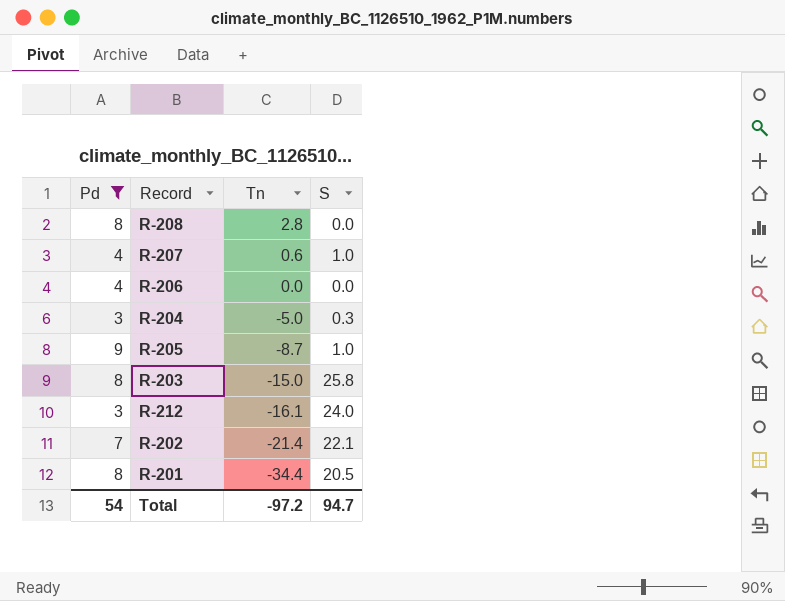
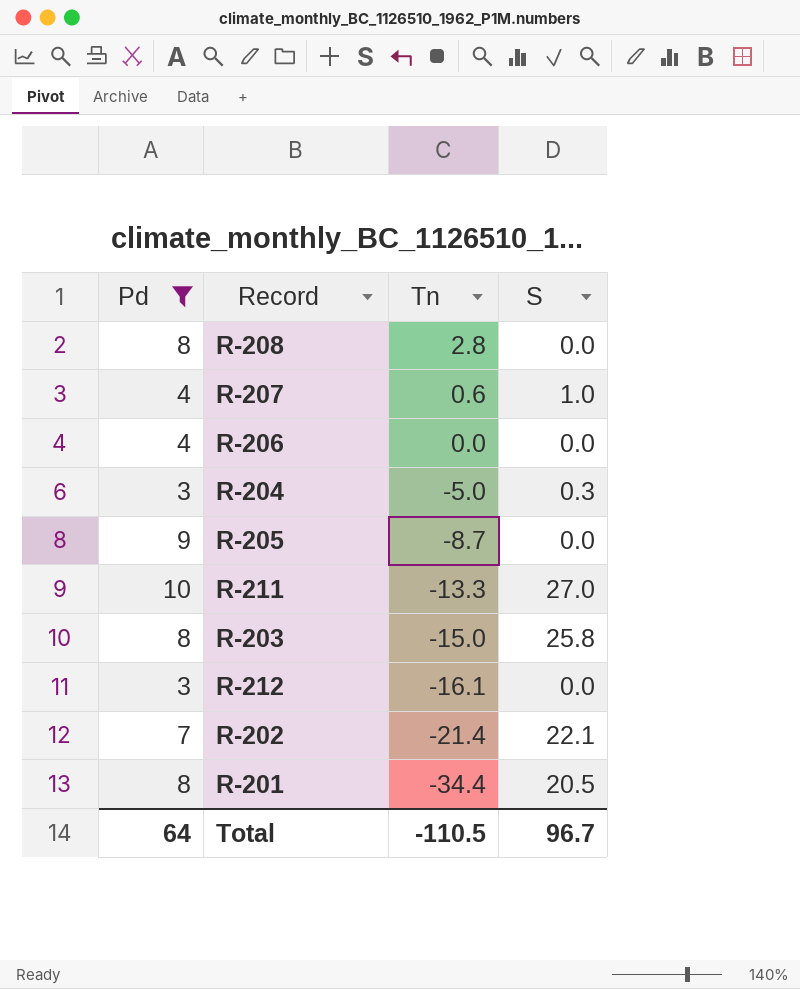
R-205 | S: 1.0 -> 0.0
row R-211: none -> 10 | -13.3 | 27.0
R-212 | S: 24.0 -> 0.0
Total | Pd: 54 -> 64
Total | Tn: -97.2 -> -110.5
Total | S: 94.7 -> 96.7

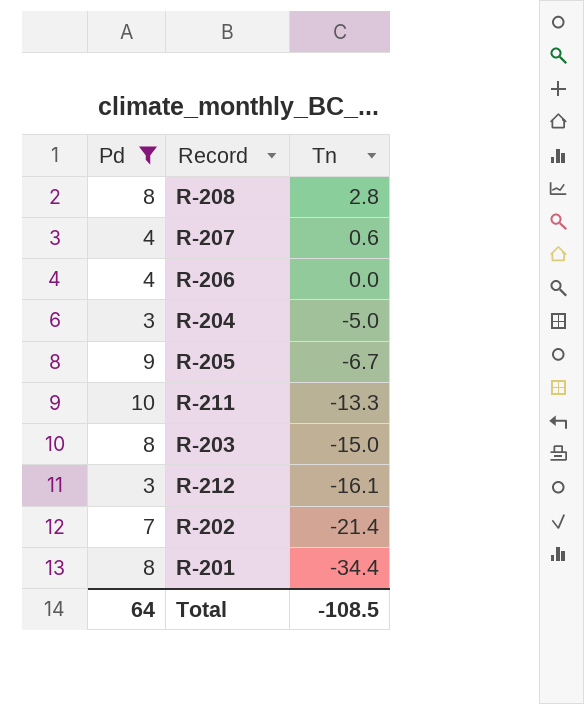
column S | position: 4 -> none
R-205 | Tn: -8.7 -> -6.7
Total | Tn: -110.5 -> -108.5

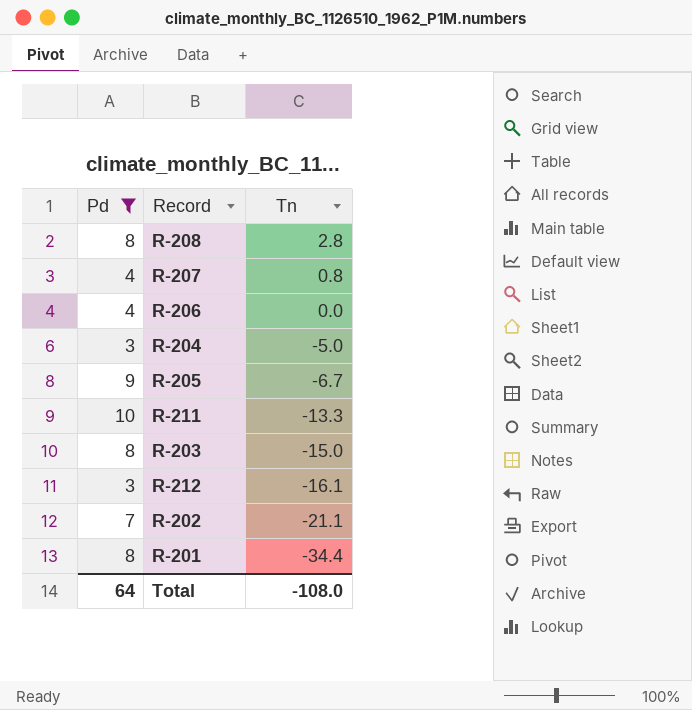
R-207 | Tn: 0.6 -> 0.8
R-202 | Tn: -21.4 -> -21.1
Total | Tn: -108.5 -> -108.0

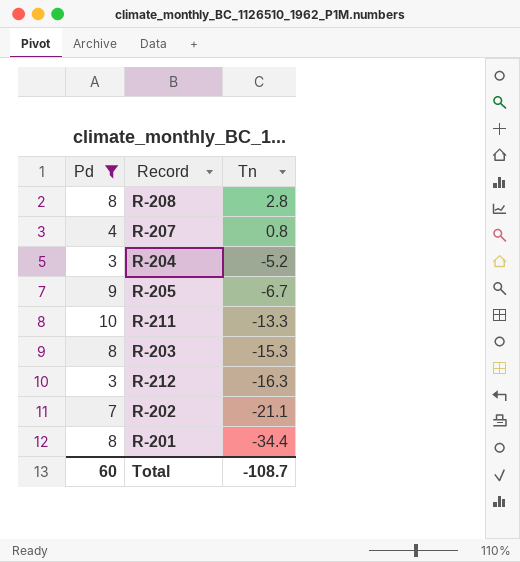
row R-206: 4 | 0.0 -> none
R-204 | Tn: -5.0 -> -5.2
R-203 | Tn: -15.0 -> -15.3
R-212 | Tn: -16.1 -> -16.3
Total | Pd: 64 -> 60
Total | Tn: -108.0 -> -108.7

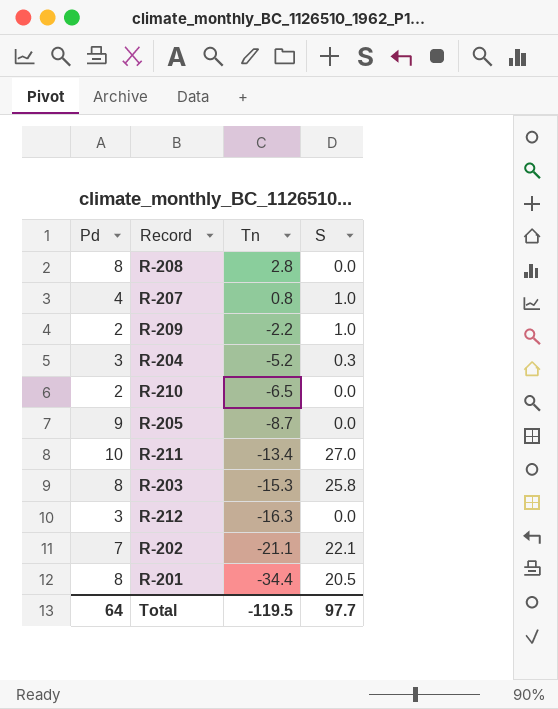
filter: Pd != 2 -> none
column S | position: none -> 4
R-205 | Tn: -6.7 -> -8.7
R-211 | Tn: -13.3 -> -13.4
Total | Pd: 60 -> 64
Total | Tn: -108.7 -> -119.5

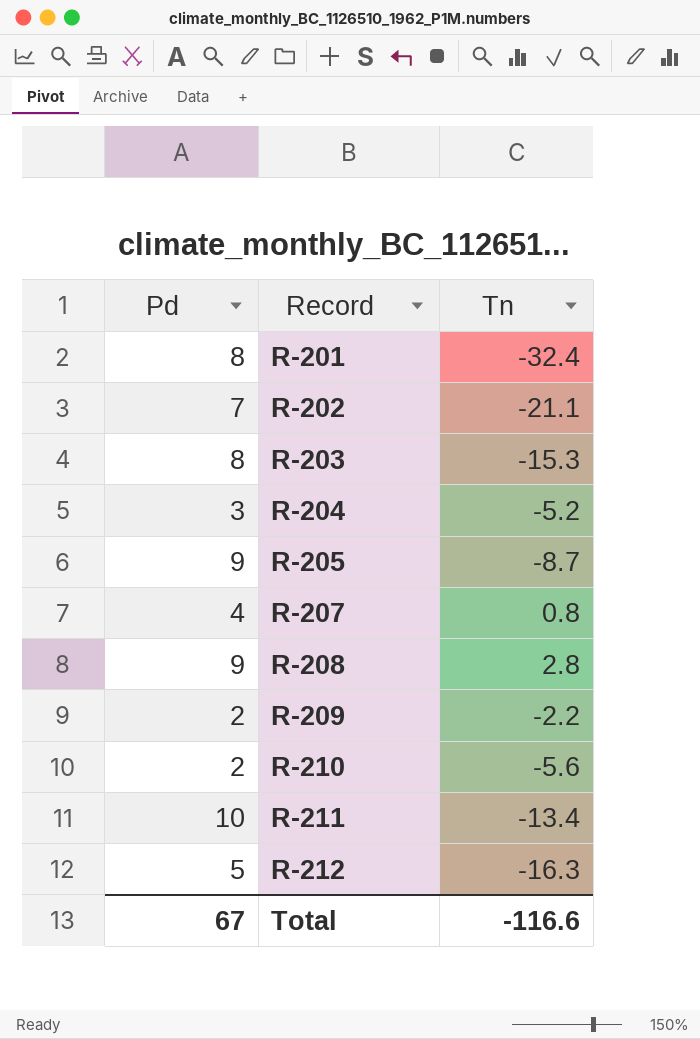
row order: Tn descending -> Record ascending
column S | position: 4 -> none
R-201 | Tn: -34.4 -> -32.4
R-208 | Pd: 8 -> 9
R-210 | Tn: -6.5 -> -5.6
R-212 | Pd: 3 -> 5
Total | Pd: 64 -> 67
Total | Tn: -119.5 -> -116.6

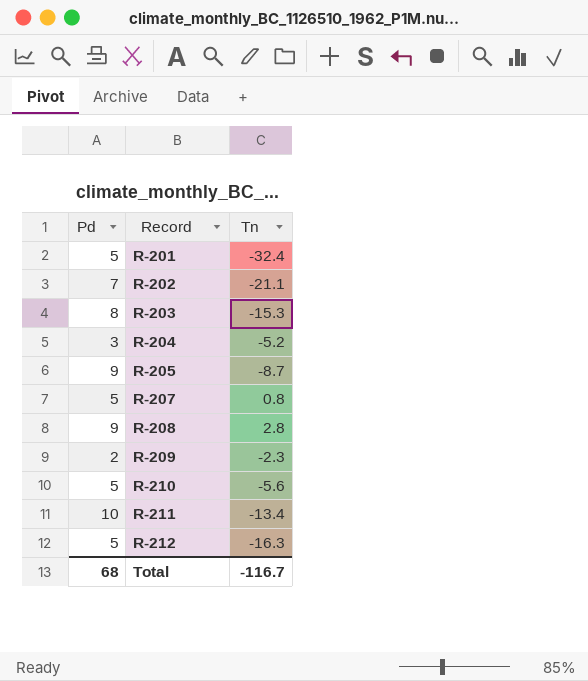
R-201 | Pd: 8 -> 5
R-207 | Pd: 4 -> 5
R-209 | Tn: -2.2 -> -2.3
R-210 | Pd: 2 -> 5
Total | Pd: 67 -> 68
Total | Tn: -116.6 -> -116.7

